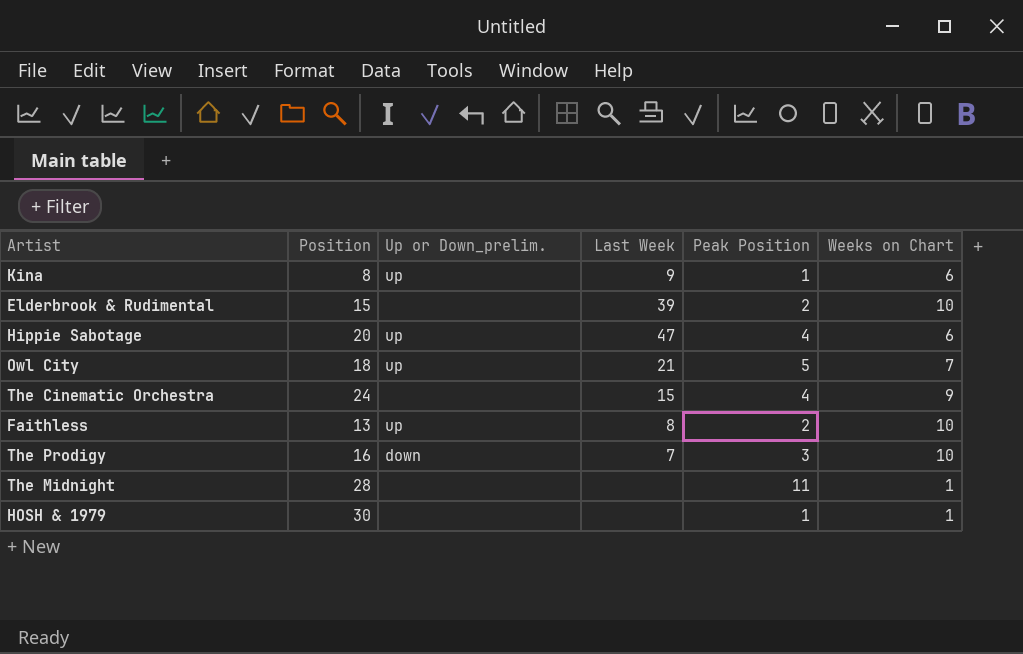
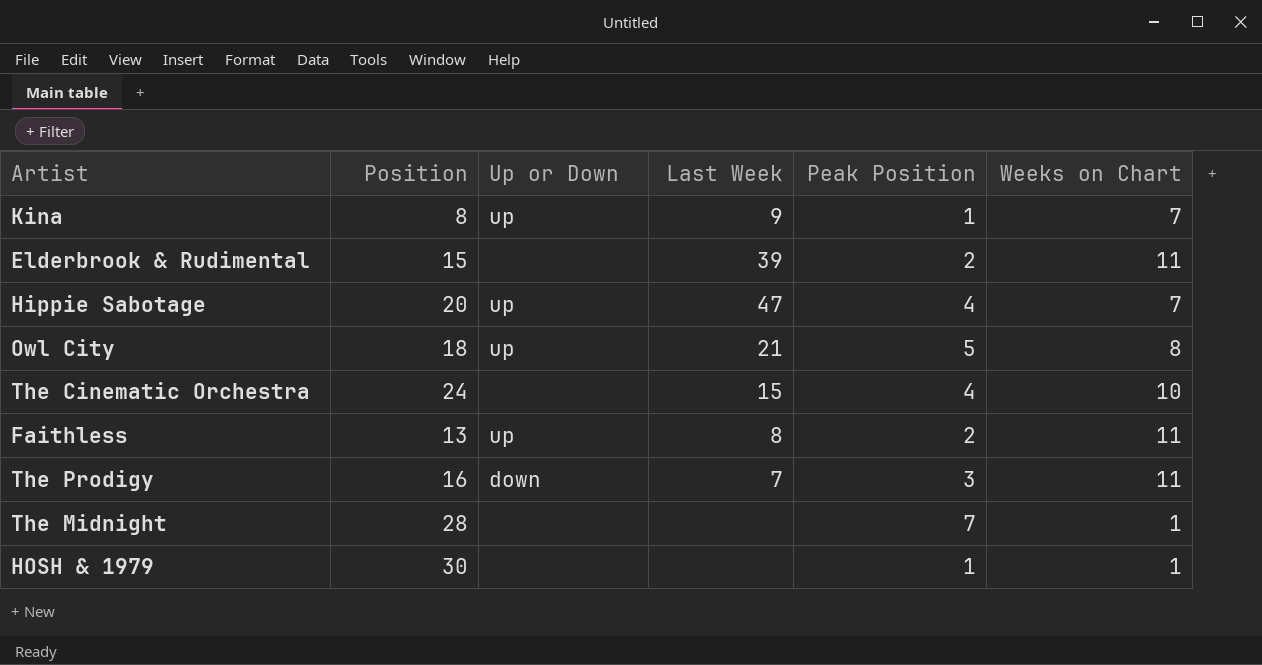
column name: Up or Down_prelim. -> Up or Down
Kina | Weeks on Chart: 6 -> 7
Elderbrook & Rudimental | Weeks on Chart: 10 -> 11
Hippie Sabotage | Weeks on Chart: 6 -> 7
Owl City | Weeks on Chart: 7 -> 8
The Cinematic Orchestra | Weeks on Chart: 9 -> 10
Faithless | Weeks on Chart: 10 -> 11
The Prodigy | Weeks on Chart: 10 -> 11
The Midnight | Peak Position: 11 -> 7

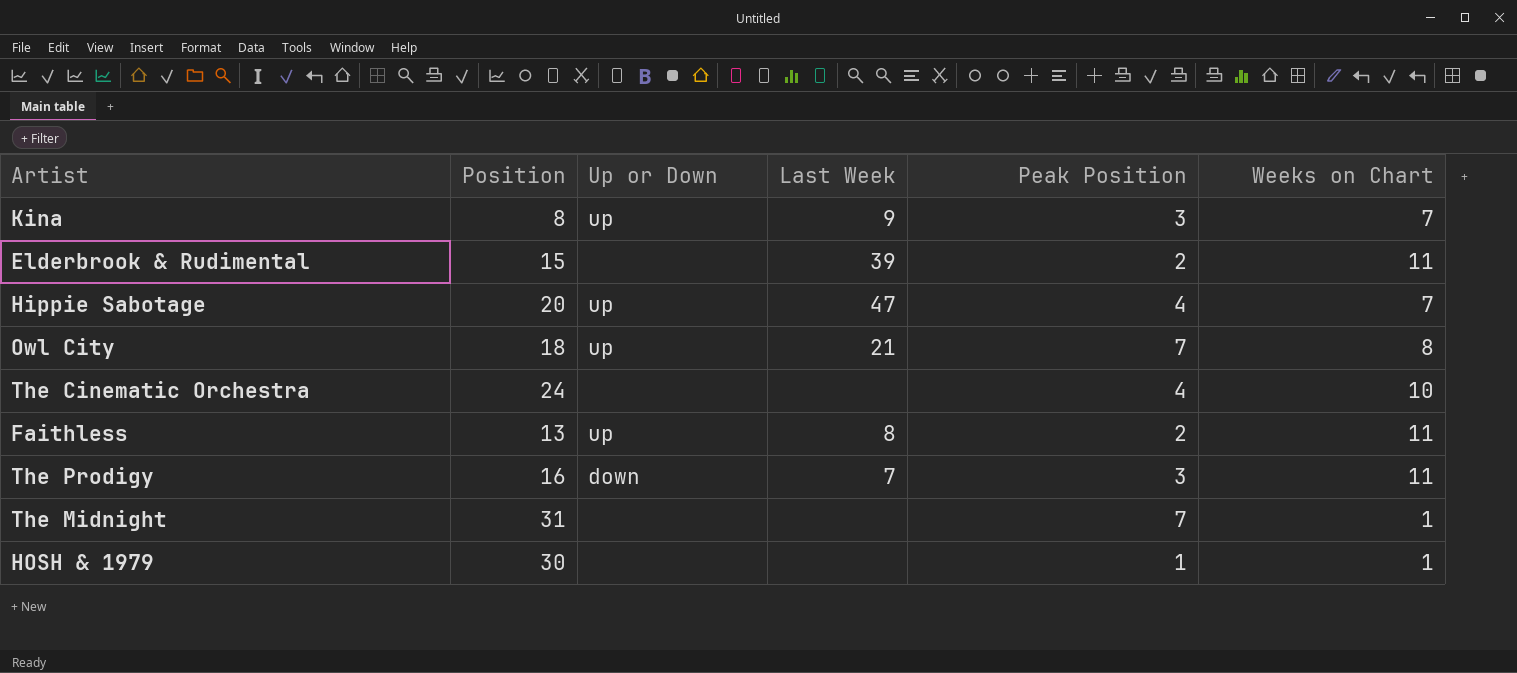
Kina | Peak Position: 1 -> 3
Owl City | Peak Position: 5 -> 7
The Cinematic Orchestra | Last Week: 15 -> none
The Midnight | Position: 28 -> 31

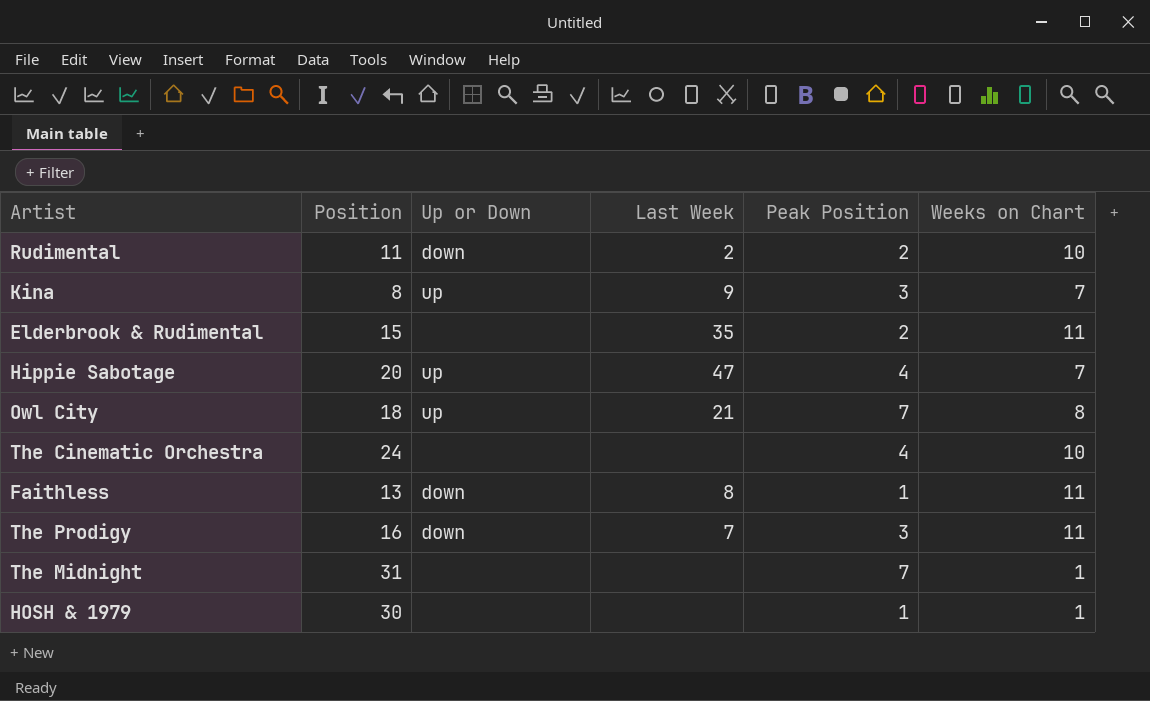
row Rudimental: none -> 11 | down | 2 | 2 | 10
Elderbrook & Rudimental | Last Week: 39 -> 35
Faithless | Up or Down: up -> down
Faithless | Peak Position: 2 -> 1

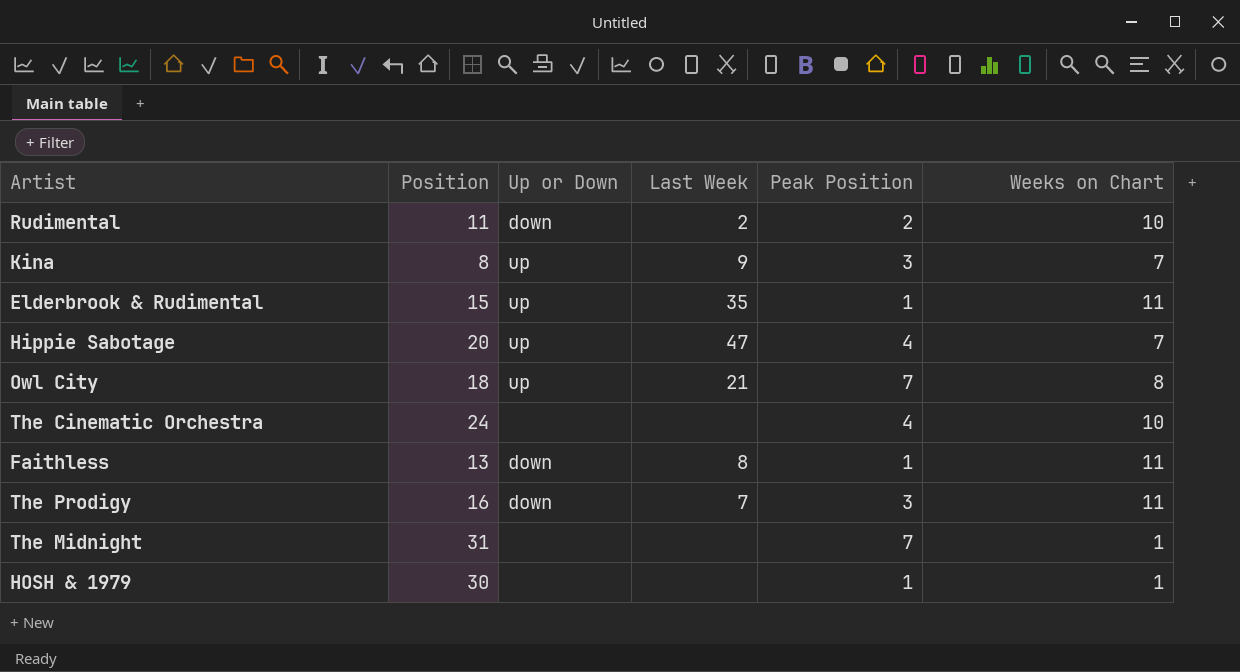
Elderbrook & Rudimental | Up or Down: none -> up
Elderbrook & Rudimental | Peak Position: 2 -> 1

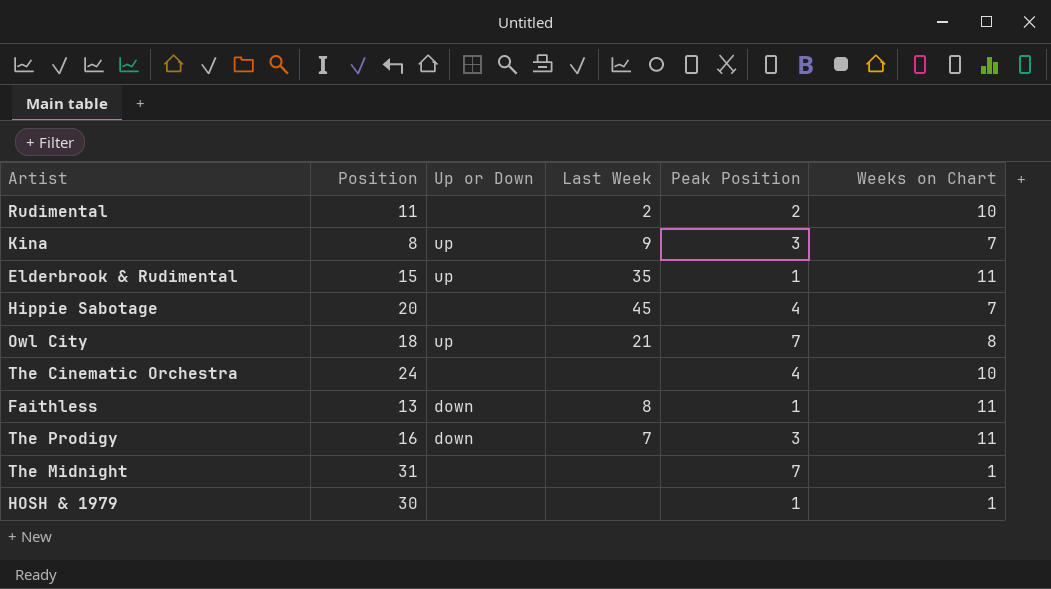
Rudimental | Up or Down: down -> none
Hippie Sabotage | Up or Down: up -> none
Hippie Sabotage | Last Week: 47 -> 45

